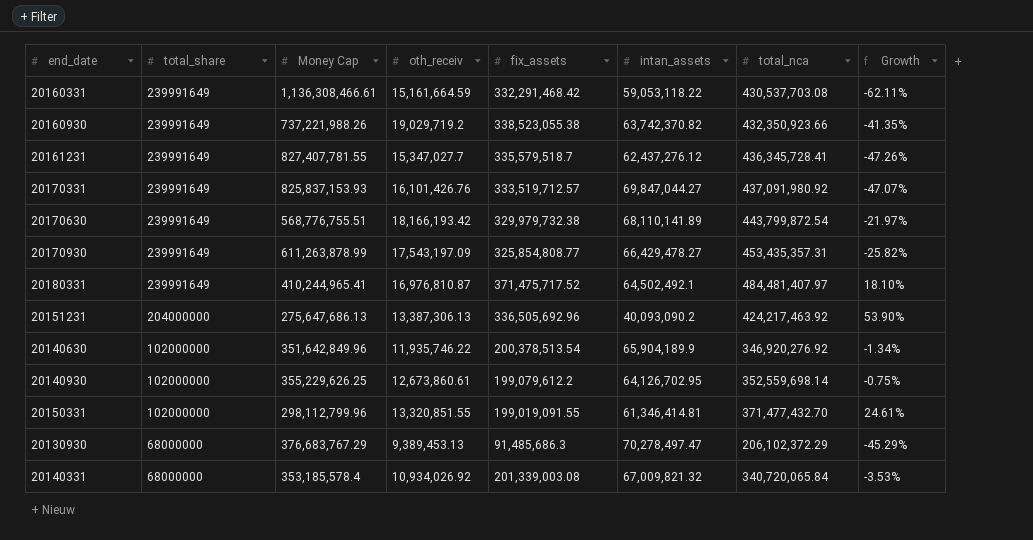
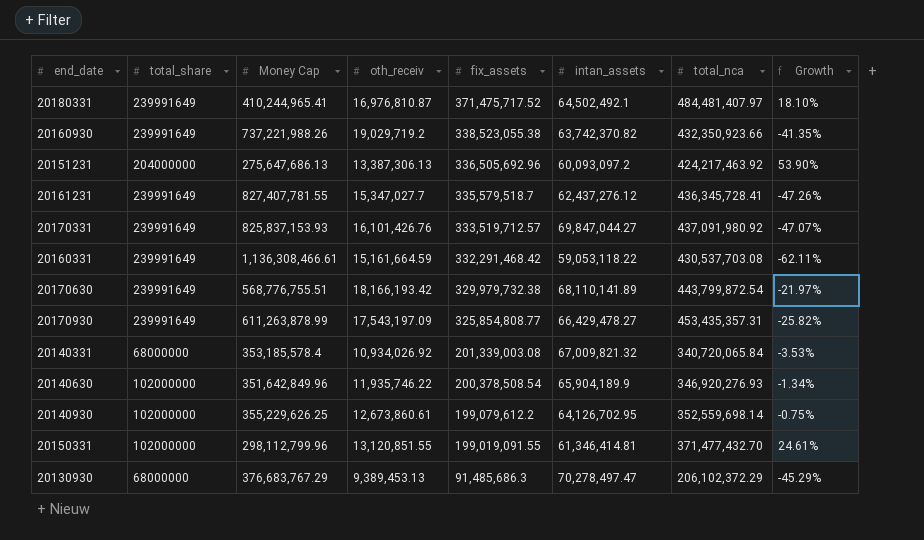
row order: total_share descending -> fix_assets descending
20151231 | intan_assets: 40,093,090.2 -> 60,093,097.2
20140630 | fix_assets: 200,378,513.54 -> 200,378,508.54
20140630 | total_nca: 346,920,276.92 -> 346,920,276.93
20150331 | oth_receiv: 13,320,851.55 -> 13,120,851.55

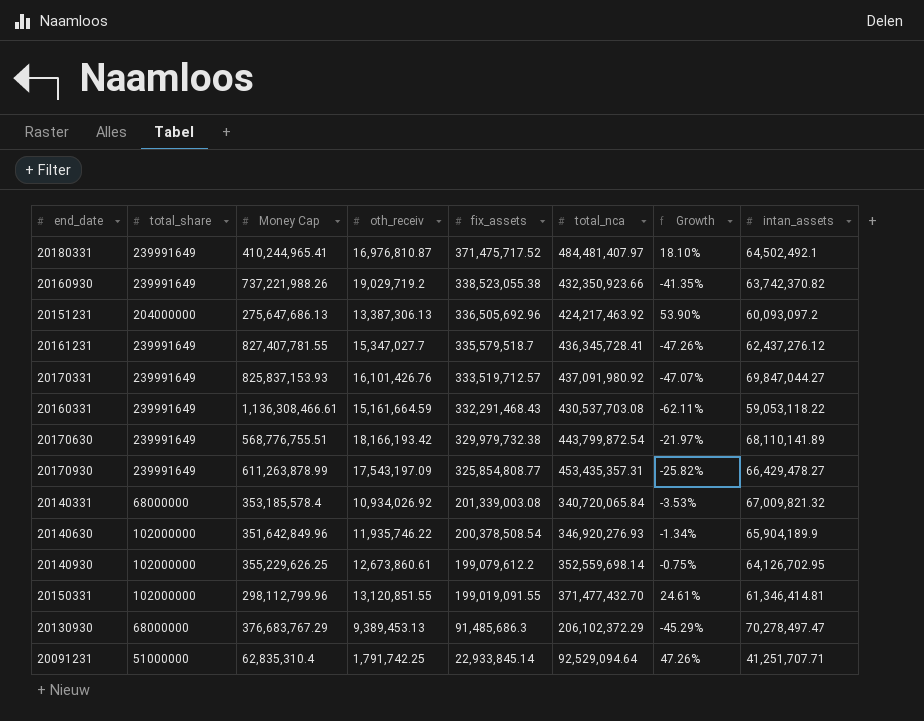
column intan_assets | position: 6 -> 8
20160331 | fix_assets: 332,291,468.42 -> 332,291,468.43
row 20091231: none -> 51000000 | 62,835,310.4 | 1,791,742.25 | 22,933,845.14 | 92,529,094.64 | 47.26% | 41,251,707.71

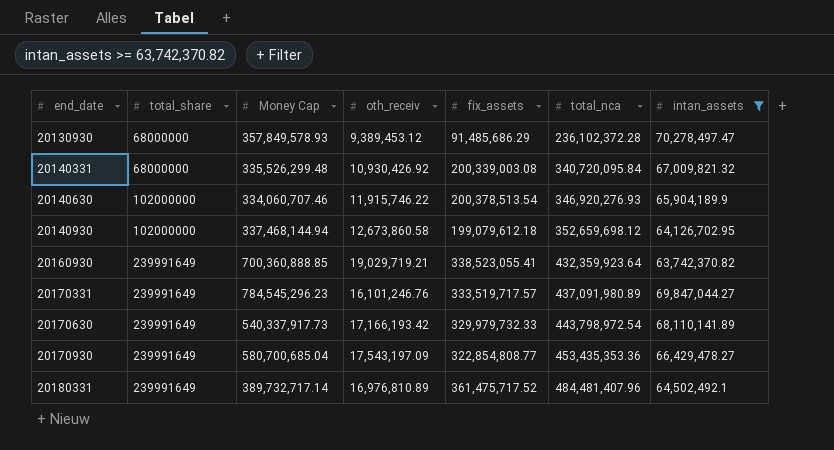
filter: none -> intan_assets >= 63,742,370.82
row order: fix_assets descending -> end_date ascending
column Growth | formula: ([total_nca] - [Money Cap]) / [Money Cap] -> none
20130930 | Money Cap: 376,683,767.29 -> 357,849,578.93
20130930 | oth_receiv: 9,389,453.13 -> 9,389,453.12
20130930 | fix_assets: 91,485,686.3 -> 91,485,686.29
20130930 | total_nca: 206,102,372.29 -> 236,102,372.28
20140331 | Money Cap: 353,185,578.4 -> 335,526,299.48
20140331 | oth_receiv: 10,934,026.92 -> 10,930,426.92
20140331 | fix_assets: 201,339,003.08 -> 200,339,003.08
20140331 | total_nca: 340,720,065.84 -> 340,720,095.84
20140630 | Money Cap: 351,642,849.96 -> 334,060,707.46
20140630 | oth_receiv: 11,935,746.22 -> 11,915,746.22
20140630 | fix_assets: 200,378,508.54 -> 200,378,513.54
20140930 | Money Cap: 355,229,626.25 -> 337,468,144.94
20140930 | oth_receiv: 12,673,860.61 -> 12,673,860.58
20140930 | fix_assets: 199,079,612.2 -> 199,079,612.18
20140930 | total_nca: 352,559,698.14 -> 352,659,698.12
20160930 | Money Cap: 737,221,988.26 -> 700,360,888.85
20160930 | oth_receiv: 19,029,719.2 -> 19,029,719.21
20160930 | fix_assets: 338,523,055.38 -> 338,523,055.41
20160930 | total_nca: 432,350,923.66 -> 432,359,923.64
20170331 | Money Cap: 825,837,153.93 -> 784,545,296.23
20170331 | oth_receiv: 16,101,426.76 -> 16,101,246.76
20170331 | fix_assets: 333,519,712.57 -> 333,519,717.57
20170331 | total_nca: 437,091,980.92 -> 437,091,980.89
20170630 | Money Cap: 568,776,755.51 -> 540,337,917.73
20170630 | oth_receiv: 18,166,193.42 -> 17,166,193.42
20170630 | fix_assets: 329,979,732.38 -> 329,979,732.33
20170630 | total_nca: 443,799,872.54 -> 443,798,972.54
20170930 | Money Cap: 611,263,878.99 -> 580,700,685.04
20170930 | fix_assets: 325,854,808.77 -> 322,854,808.77
20170930 | total_nca: 453,435,357.31 -> 453,435,353.36
20180331 | Money Cap: 410,244,965.41 -> 389,732,717.14
20180331 | oth_receiv: 16,976,810.87 -> 16,976,810.89
20180331 | fix_assets: 371,475,717.52 -> 361,475,717.52
20180331 | total_nca: 484,481,407.97 -> 484,481,407.96

